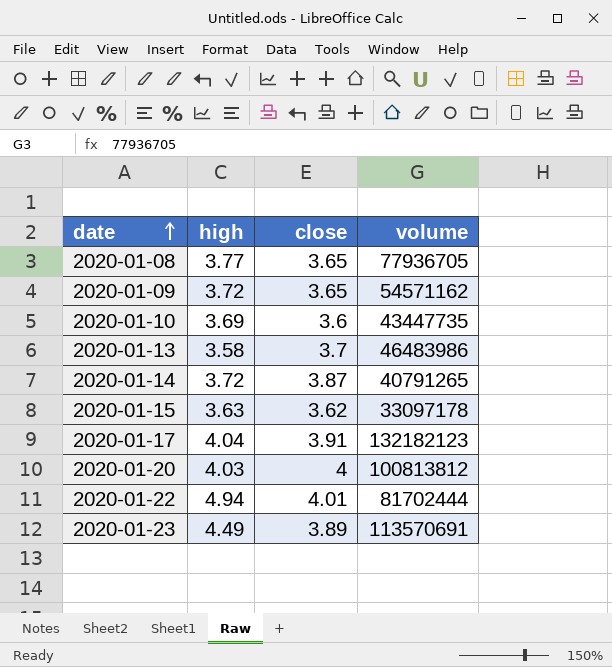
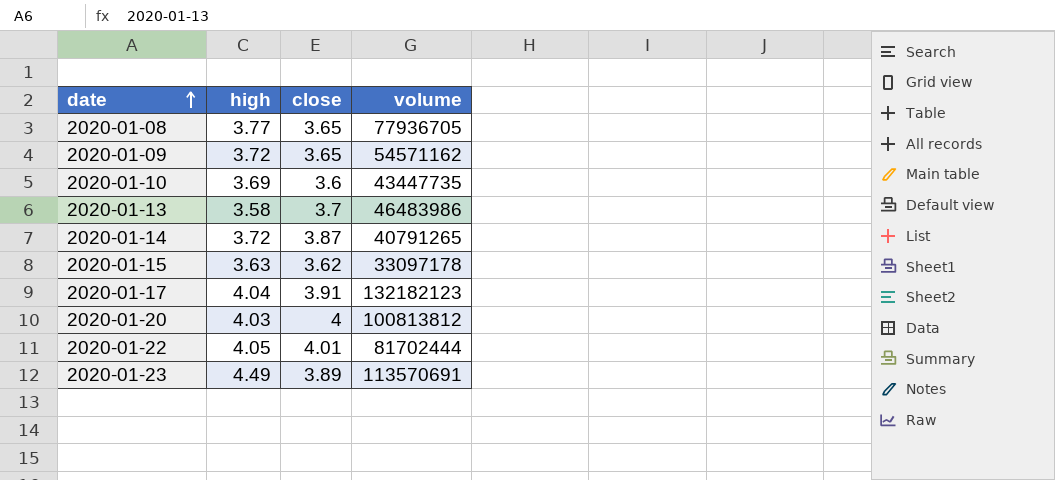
2020-01-22 | high: 4.94 -> 4.05

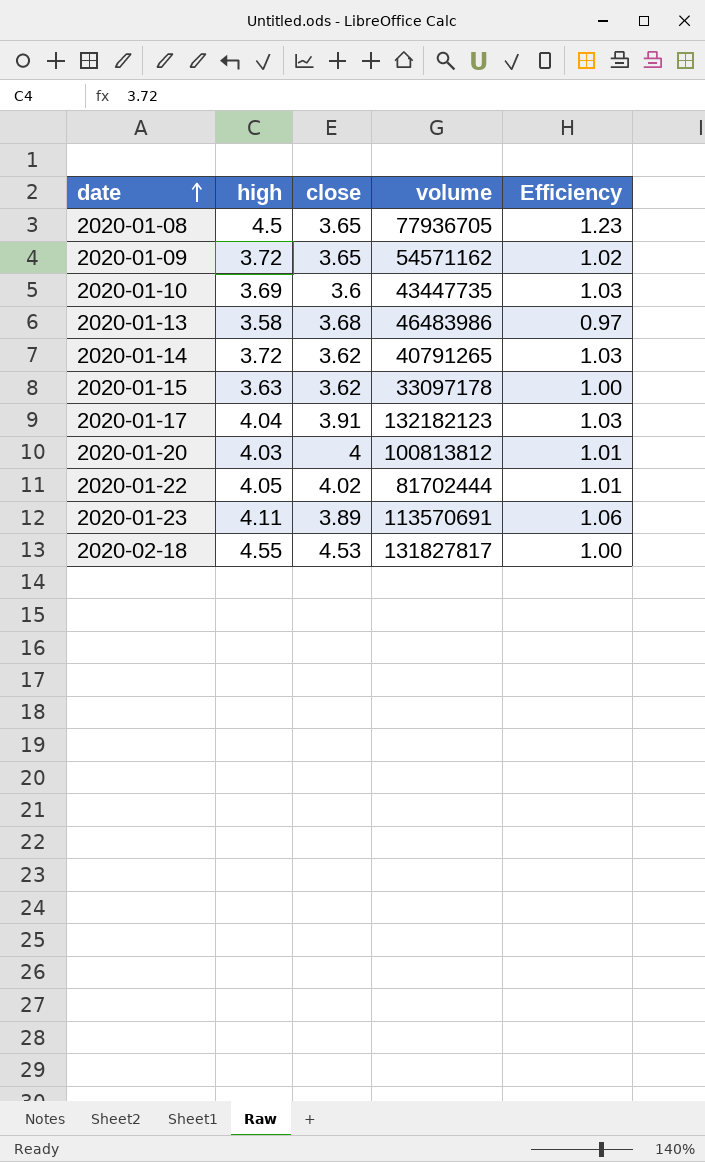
column Efficiency | formula: none -> [high] / [close]
2020-01-08 | high: 3.77 -> 4.5
2020-01-13 | close: 3.7 -> 3.68
2020-01-14 | close: 3.87 -> 3.62
2020-01-22 | close: 4.01 -> 4.02
2020-01-23 | high: 4.49 -> 4.11
row 2020-02-18: none -> 4.55 | 4.53 | 131827817 | 1.00

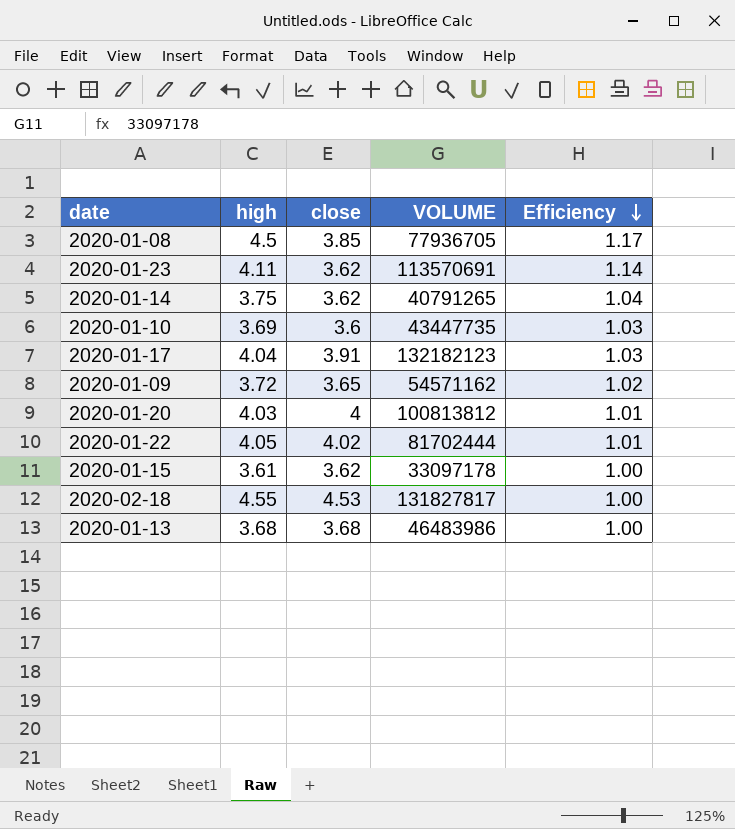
row order: date ascending -> Efficiency descending
column name: volume -> VOLUME
2020-01-08 | close: 3.65 -> 3.85
2020-01-08 | Efficiency: 1.23 -> 1.17
2020-01-23 | close: 3.89 -> 3.62
2020-01-23 | Efficiency: 1.06 -> 1.14
2020-01-14 | high: 3.72 -> 3.75
2020-01-14 | Efficiency: 1.03 -> 1.04
2020-01-15 | high: 3.63 -> 3.61
2020-01-13 | high: 3.58 -> 3.68
2020-01-13 | Efficiency: 0.97 -> 1.00

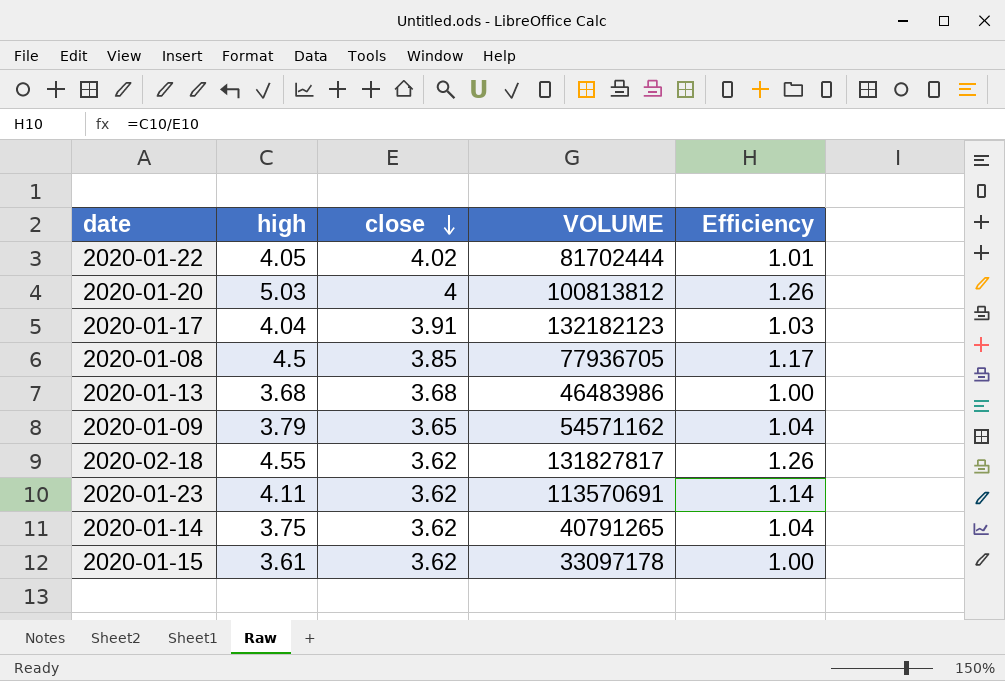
row order: Efficiency descending -> close descending
row 2020-01-10: 3.69 | 3.6 | 43447735 | 1.03 -> none
2020-01-20 | high: 4.03 -> 5.03
2020-01-20 | Efficiency: 1.01 -> 1.26
2020-01-09 | high: 3.72 -> 3.79
2020-01-09 | Efficiency: 1.02 -> 1.04
2020-02-18 | close: 4.53 -> 3.62
2020-02-18 | Efficiency: 1.00 -> 1.26

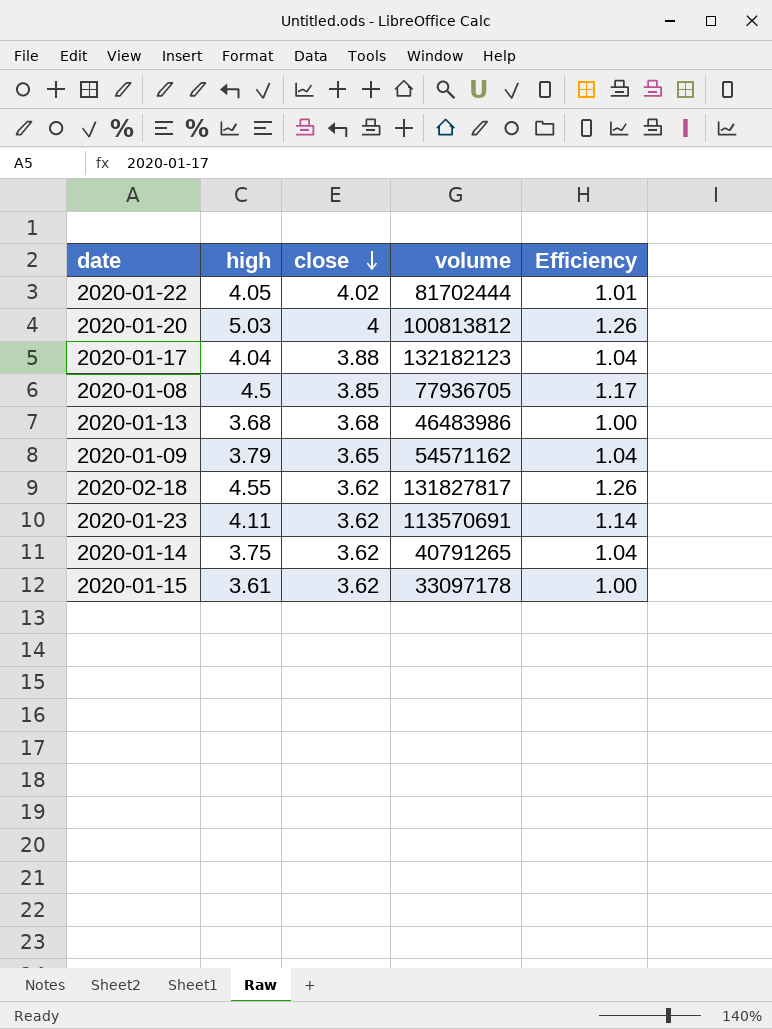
column name: VOLUME -> volume
2020-01-17 | close: 3.91 -> 3.88
2020-01-17 | Efficiency: 1.03 -> 1.04

